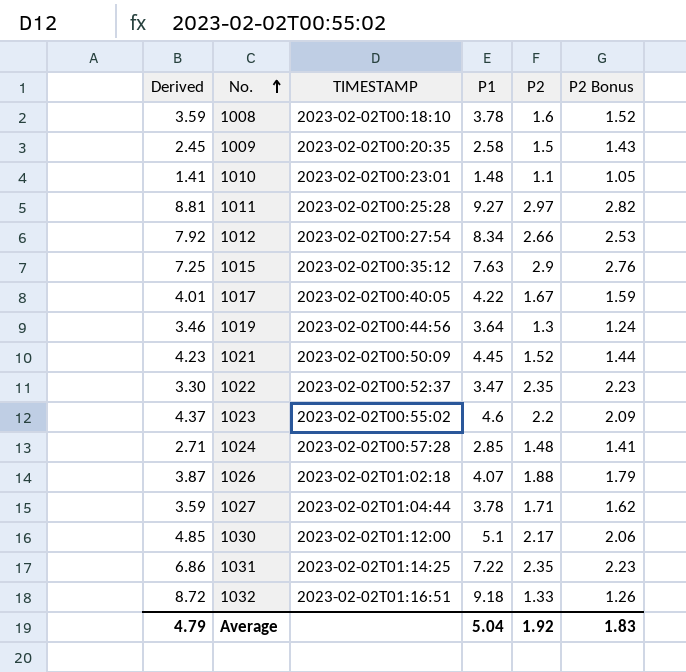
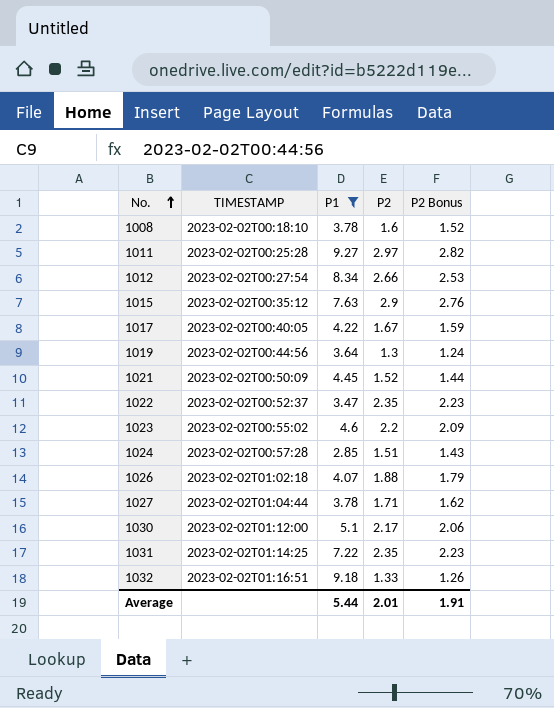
filter: none -> P1 >= 2.85
column Derived | formula: [P1] * 0.95 -> none
1024 | P2: 1.48 -> 1.51
1024 | P2 Bonus: 1.41 -> 1.43
Average | P1: 5.04 -> 5.44
Average | P2: 1.92 -> 2.01
Average | P2 Bonus: 1.83 -> 1.91

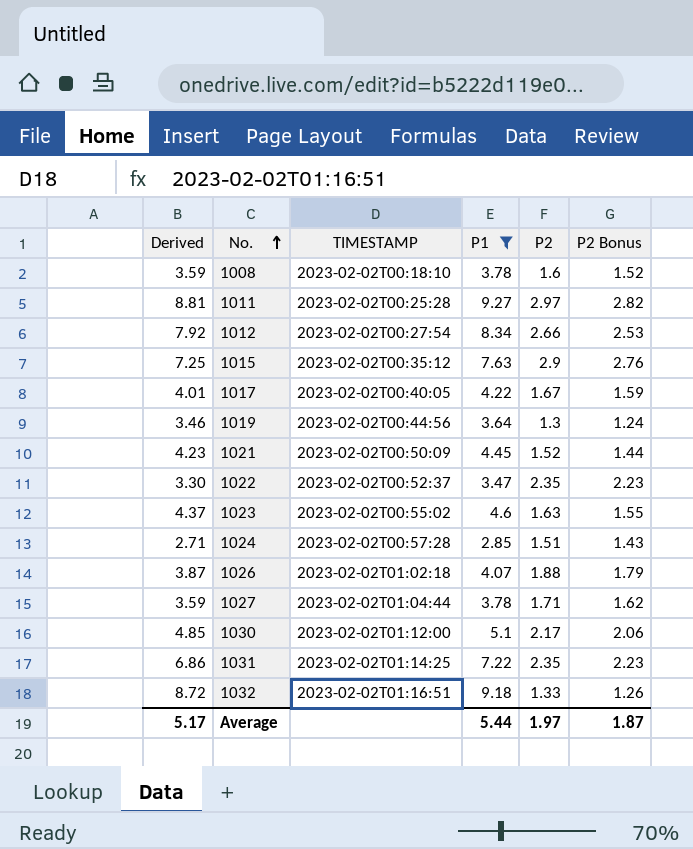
column Derived | formula: none -> [P1] * 0.95
1023 | P2: 2.2 -> 1.63
1023 | P2 Bonus: 2.09 -> 1.55
Average | P2: 2.01 -> 1.97
Average | P2 Bonus: 1.91 -> 1.87

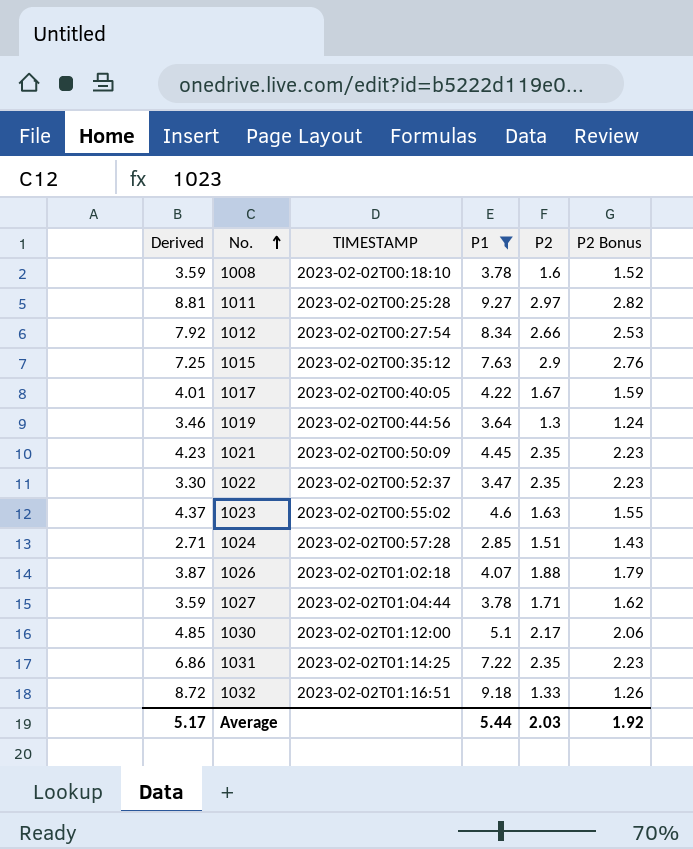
1021 | P2: 1.52 -> 2.35
1021 | P2 Bonus: 1.44 -> 2.23
Average | P2: 1.97 -> 2.03
Average | P2 Bonus: 1.87 -> 1.92

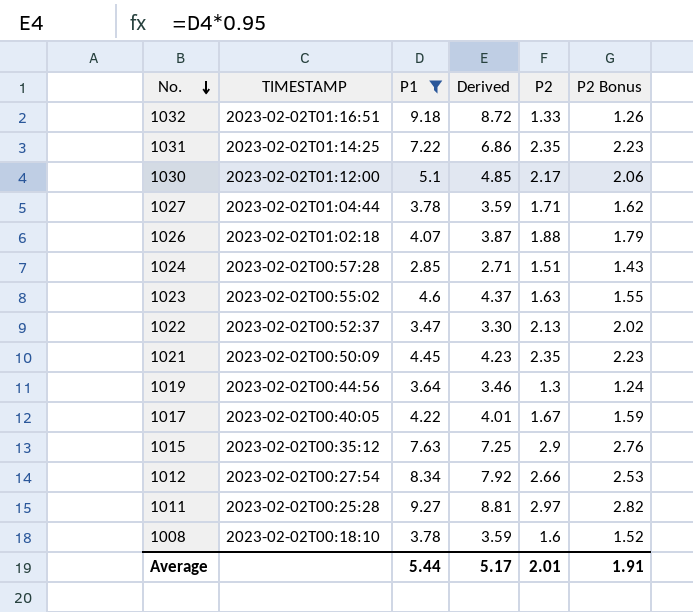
row order: No. ascending -> No. descending
column Derived | position: 1 -> 4
1022 | P2: 2.35 -> 2.13
1022 | P2 Bonus: 2.23 -> 2.02
Average | P2: 2.03 -> 2.01
Average | P2 Bonus: 1.92 -> 1.91

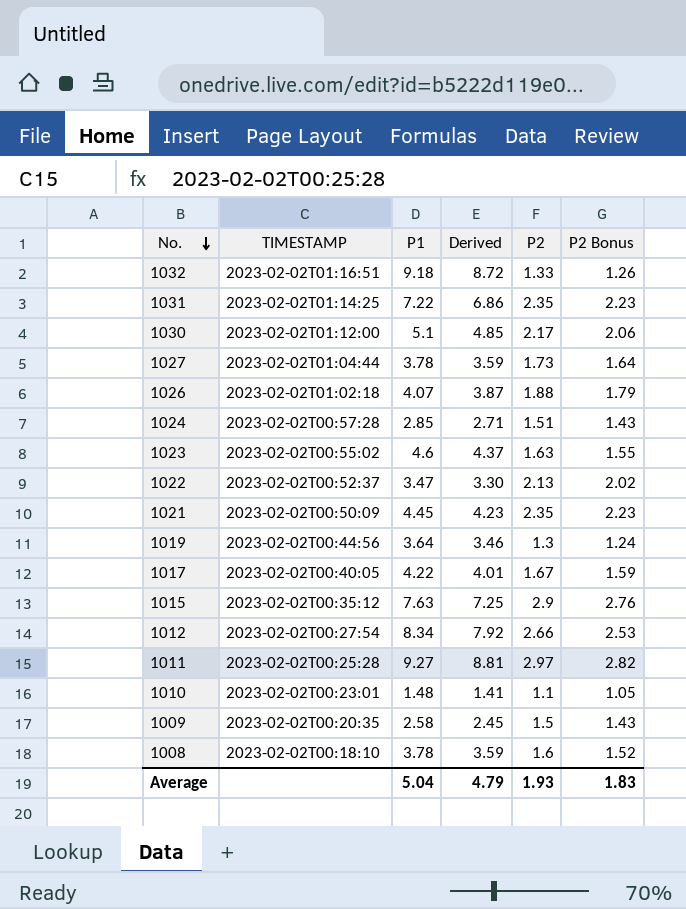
filter: P1 >= 2.85 -> none
1027 | P2: 1.71 -> 1.73
1027 | P2 Bonus: 1.62 -> 1.64
Average | P1: 5.44 -> 5.04
Average | Derived: 5.17 -> 4.79
Average | P2: 2.01 -> 1.93
Average | P2 Bonus: 1.91 -> 1.83

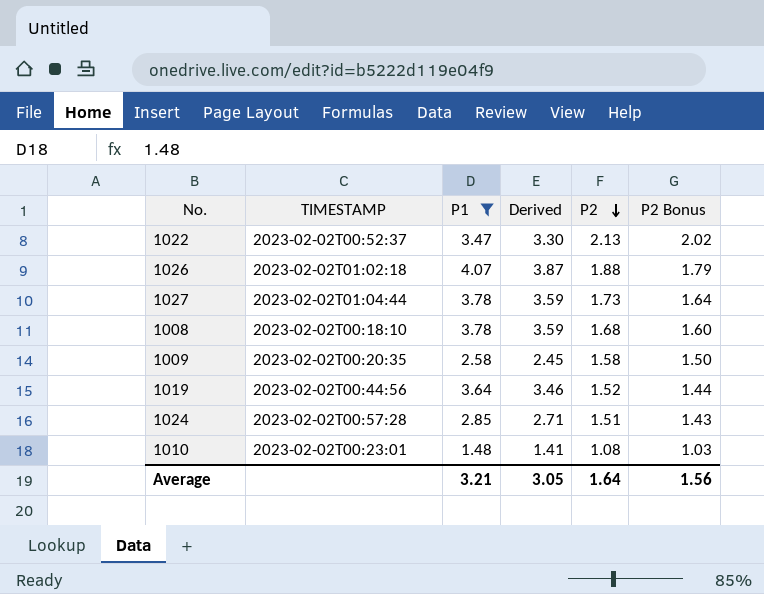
filter: none -> P1 <= 4.07
row order: No. descending -> P2 descending
1008 | P2: 1.6 -> 1.68
1008 | P2 Bonus: 1.52 -> 1.60
1009 | P2: 1.5 -> 1.58
1009 | P2 Bonus: 1.43 -> 1.50
1019 | P2: 1.3 -> 1.52
1019 | P2 Bonus: 1.24 -> 1.44
1010 | P2: 1.1 -> 1.08
1010 | P2 Bonus: 1.05 -> 1.03
Average | P1: 5.04 -> 3.21
Average | Derived: 4.79 -> 3.05
Average | P2: 1.93 -> 1.64
Average | P2 Bonus: 1.83 -> 1.56

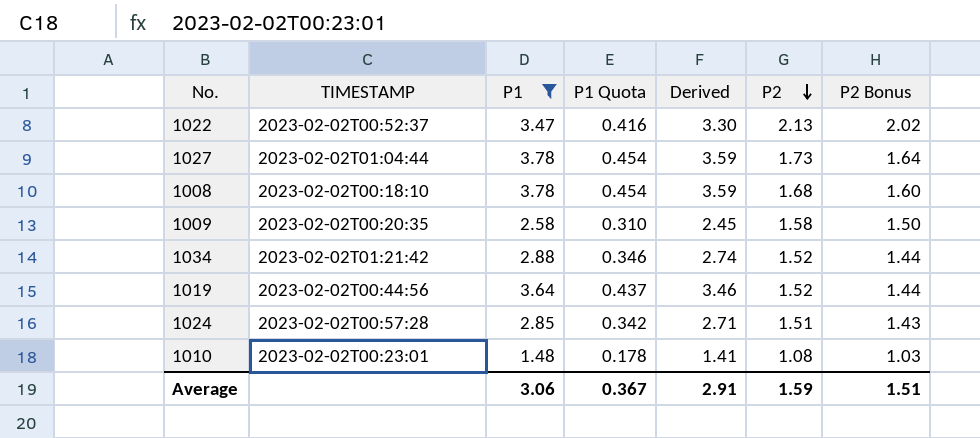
column P1 Quota | formula: none -> [P1] * 0.12
row 1026: 2023-02-02T01:02:18 | 4.07 | 3.87 | 1.88 | 1.79 -> none
row 1034: none -> 2023-02-02T01:21:42 | 2.88 | 0.346 | 2.74 | 1.52 | 1.44
Average | P1: 3.21 -> 3.06
Average | Derived: 3.05 -> 2.91
Average | P2: 1.64 -> 1.59
Average | P2 Bonus: 1.56 -> 1.51

